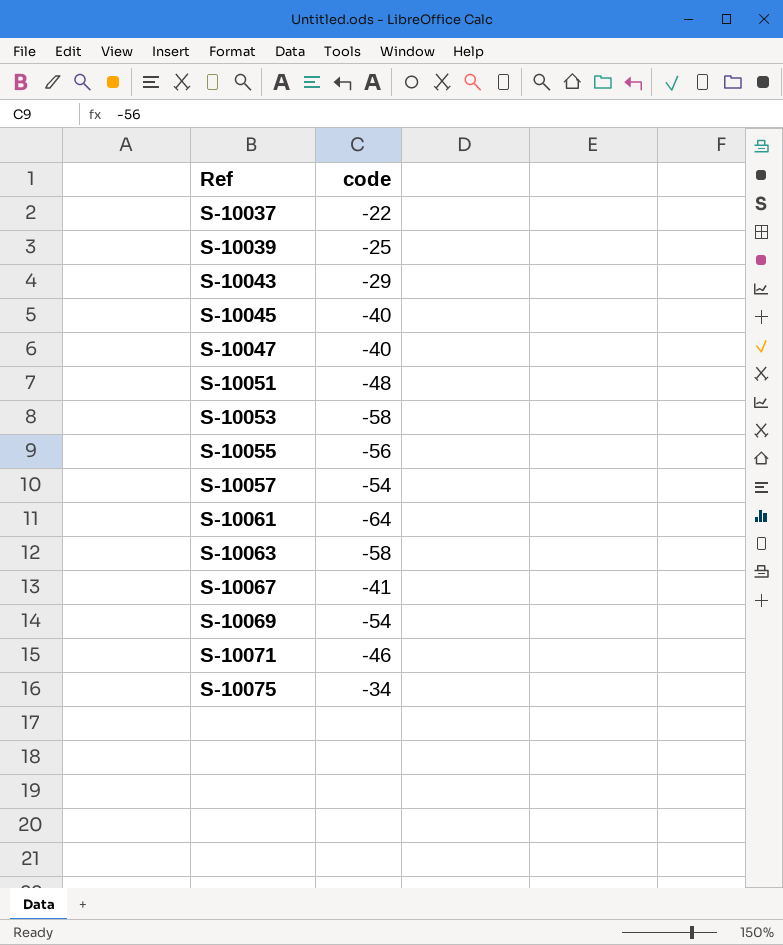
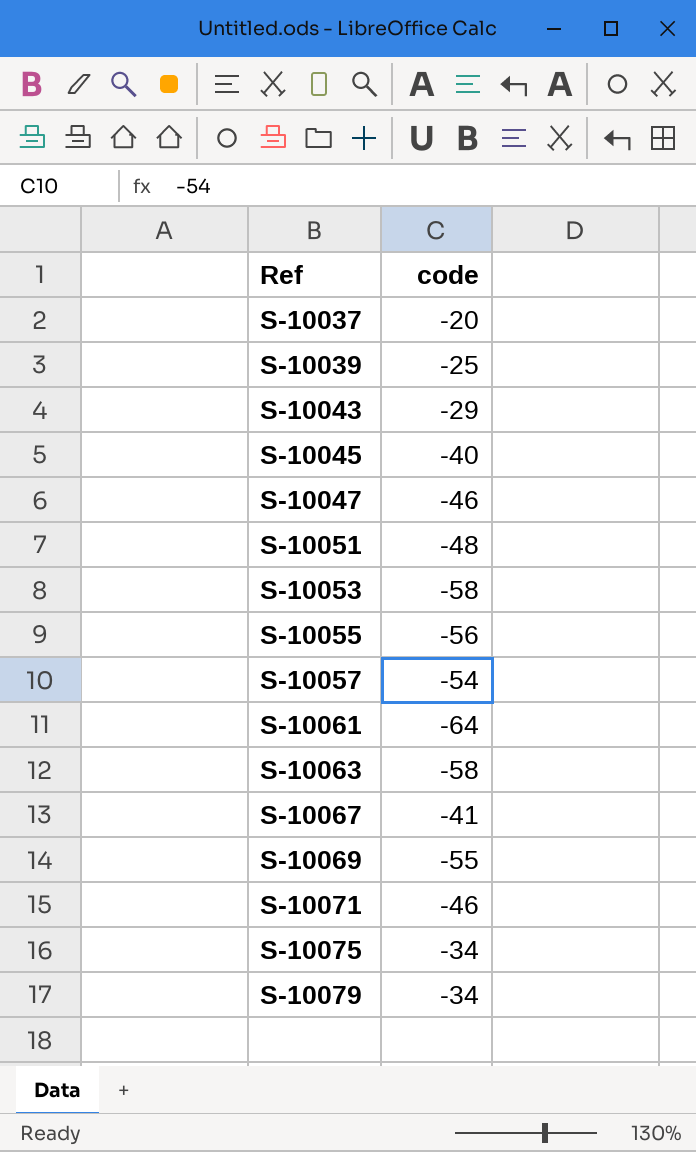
S-10037 | code: -22 -> -20
S-10047 | code: -40 -> -46
S-10069 | code: -54 -> -55
row S-10079: none -> -34

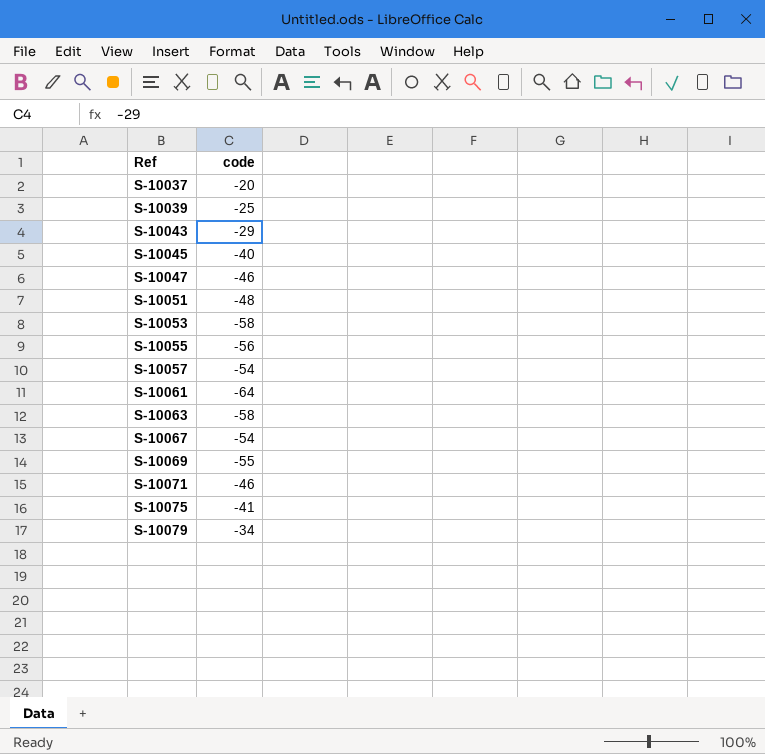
S-10067 | code: -41 -> -54
S-10075 | code: -34 -> -41

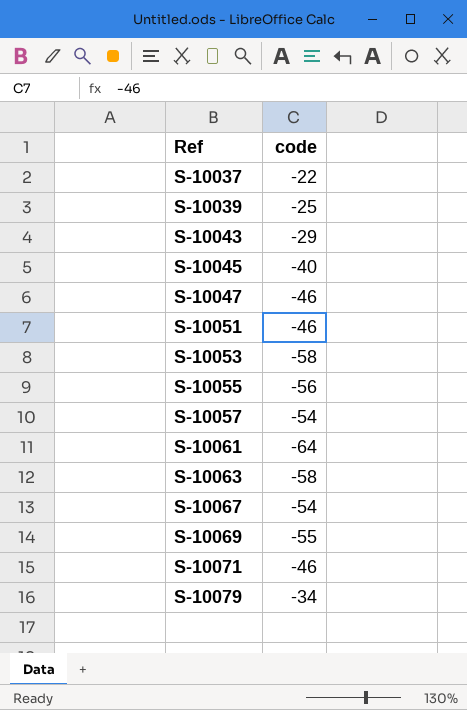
row S-10075: -41 -> none
S-10037 | code: -20 -> -22
S-10051 | code: -48 -> -46

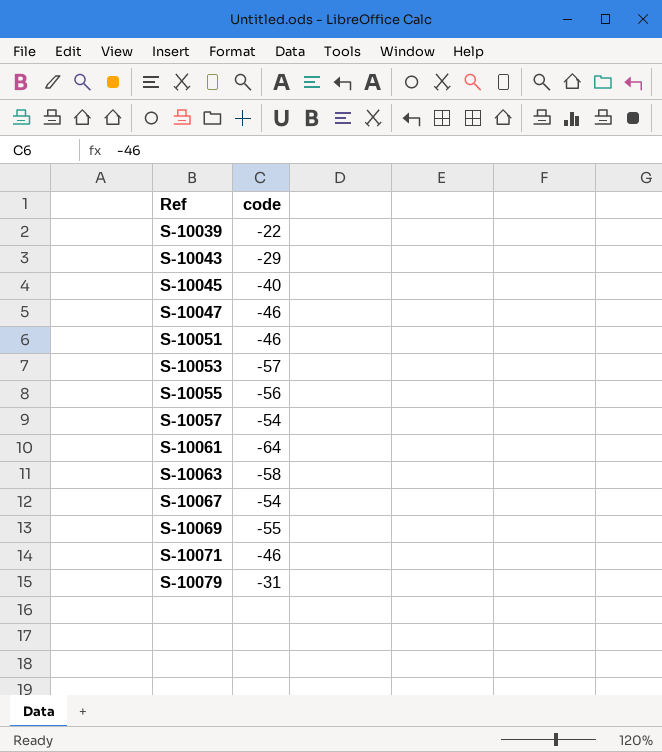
row S-10037: -22 -> none
S-10039 | code: -25 -> -22
S-10053 | code: -58 -> -57
S-10079 | code: -34 -> -31

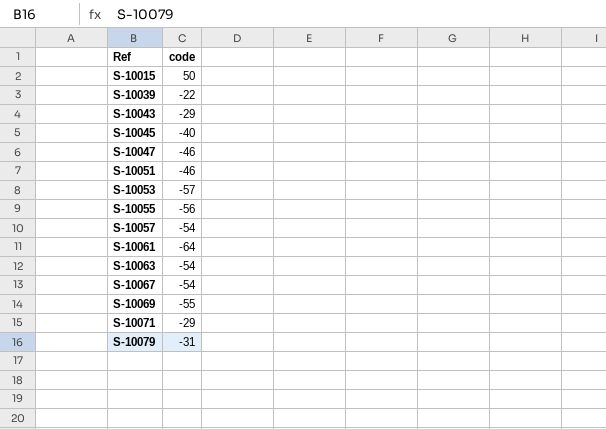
row S-10015: none -> 50
S-10063 | code: -58 -> -54
S-10071 | code: -46 -> -29

